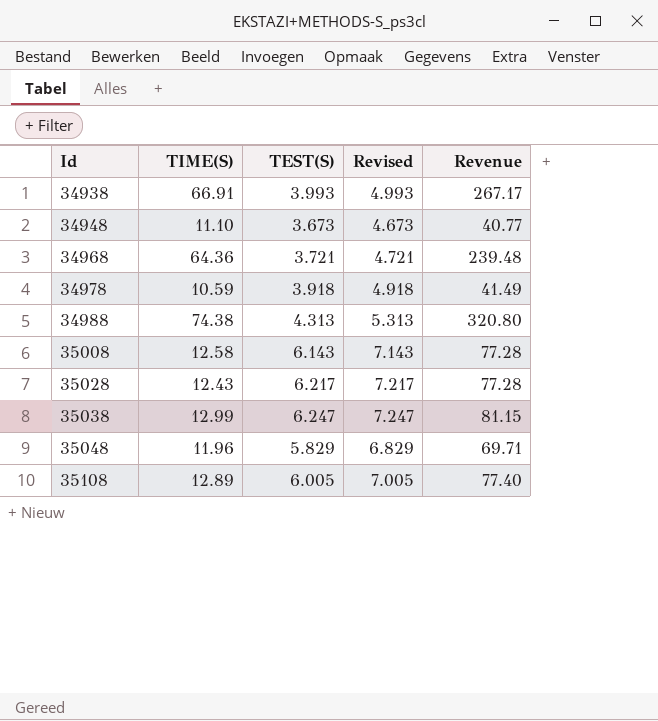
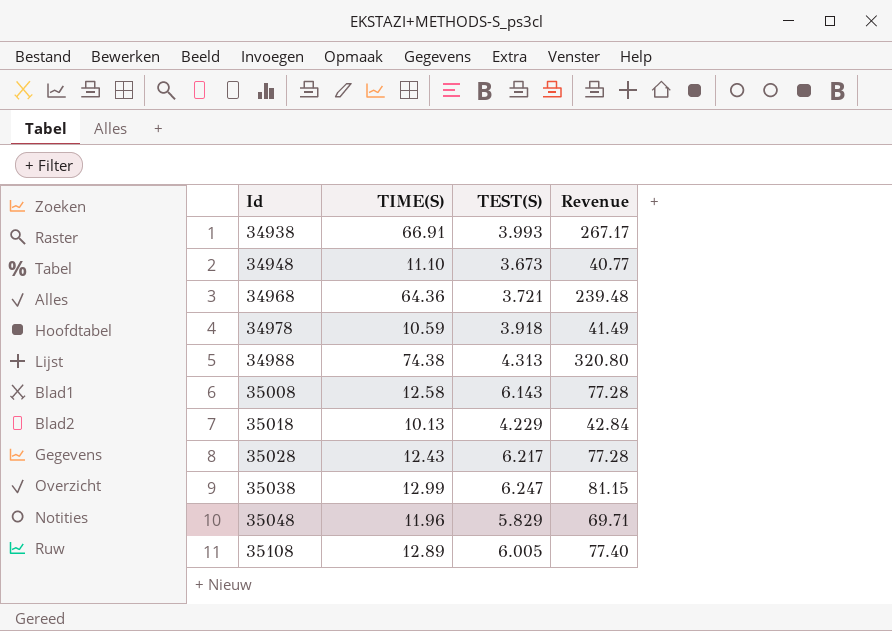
column Revised | formula: [TEST(S)] + 1 -> none
row 35018: none -> 10.13 | 4.229 | 42.84

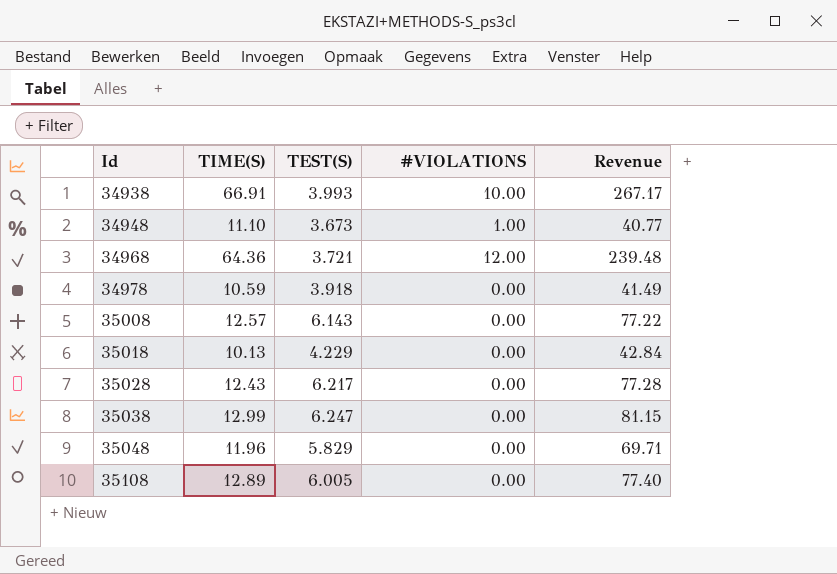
column #VIOLATIONS | position: none -> 4
row 34988: 74.38 | 4.313 | 320.80 -> none
35008 | TIME(S): 12.58 -> 12.57
35008 | Revenue: 77.28 -> 77.22

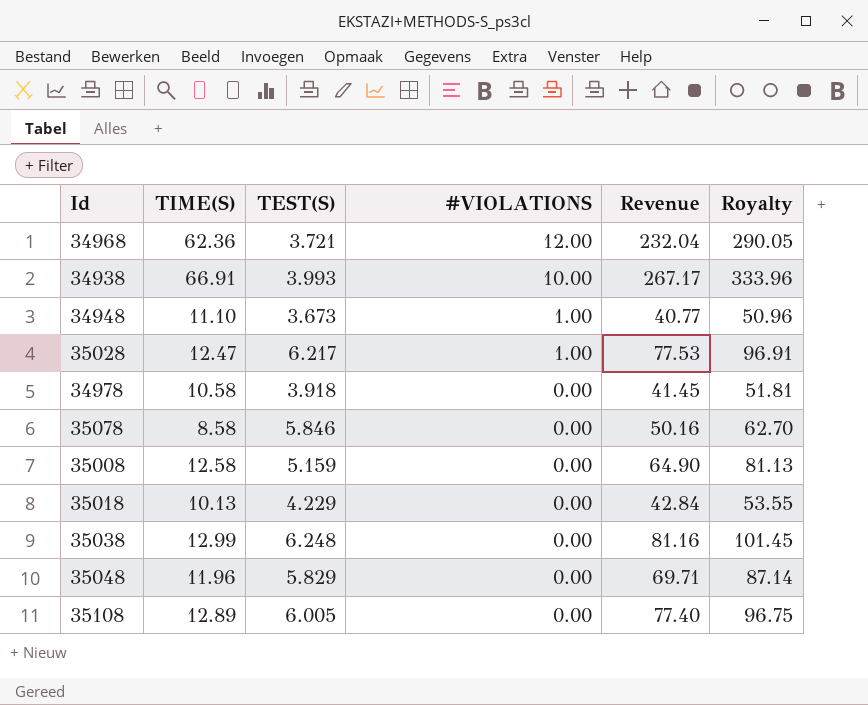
row order: Id ascending -> #VIOLATIONS descending
column Royalty | formula: none -> [Revenue] * 1.25
34968 | TIME(S): 64.36 -> 62.36
34968 | Revenue: 239.48 -> 232.04
35028 | TIME(S): 12.43 -> 12.47
35028 | #VIOLATIONS: 0.00 -> 1.00
35028 | Revenue: 77.28 -> 77.53
34978 | TIME(S): 10.59 -> 10.58
34978 | Revenue: 41.49 -> 41.45
row 35078: none -> 8.58 | 5.846 | 0.00 | 50.16 | 62.70
35008 | TIME(S): 12.57 -> 12.58
35008 | TEST(S): 6.143 -> 5.159
35008 | Revenue: 77.22 -> 64.90
35038 | TEST(S): 6.247 -> 6.248
35038 | Revenue: 81.15 -> 81.16

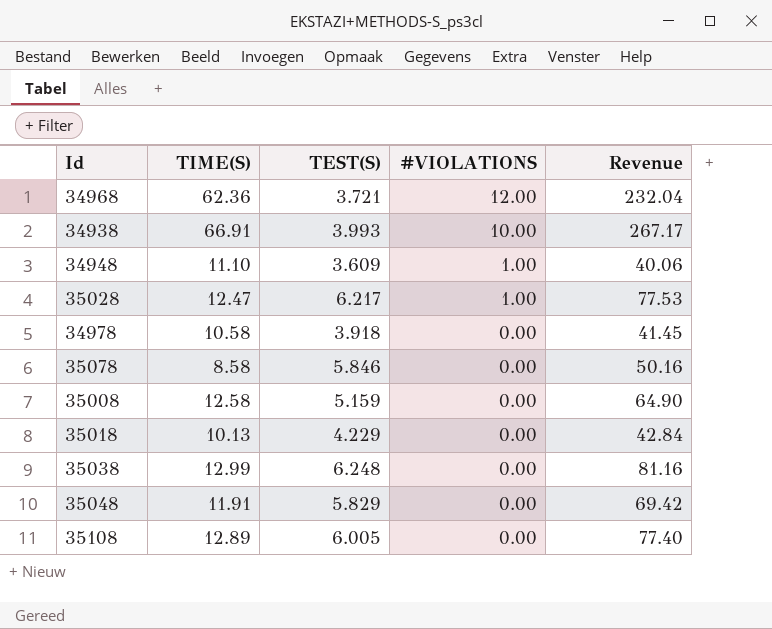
column Royalty | formula: [Revenue] * 1.25 -> none
34948 | TEST(S): 3.673 -> 3.609
34948 | Revenue: 40.77 -> 40.06
35048 | TIME(S): 11.96 -> 11.91
35048 | Revenue: 69.71 -> 69.42

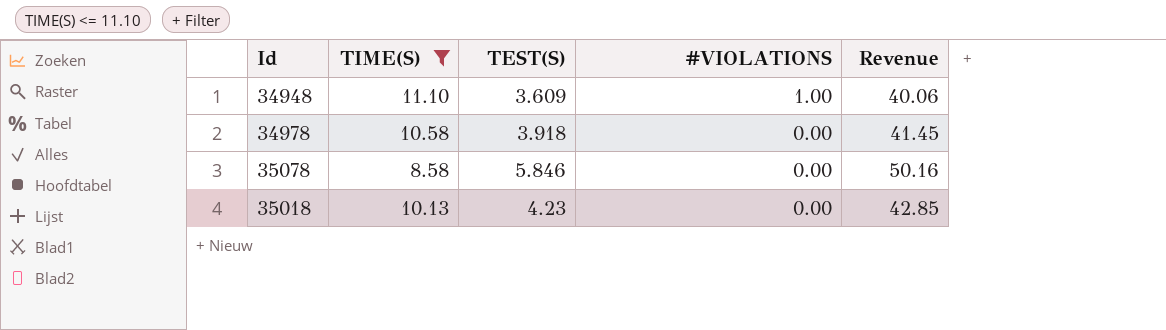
filter: none -> TIME(S) <= 11.10
35018 | TEST(S): 4.229 -> 4.23
35018 | Revenue: 42.84 -> 42.85

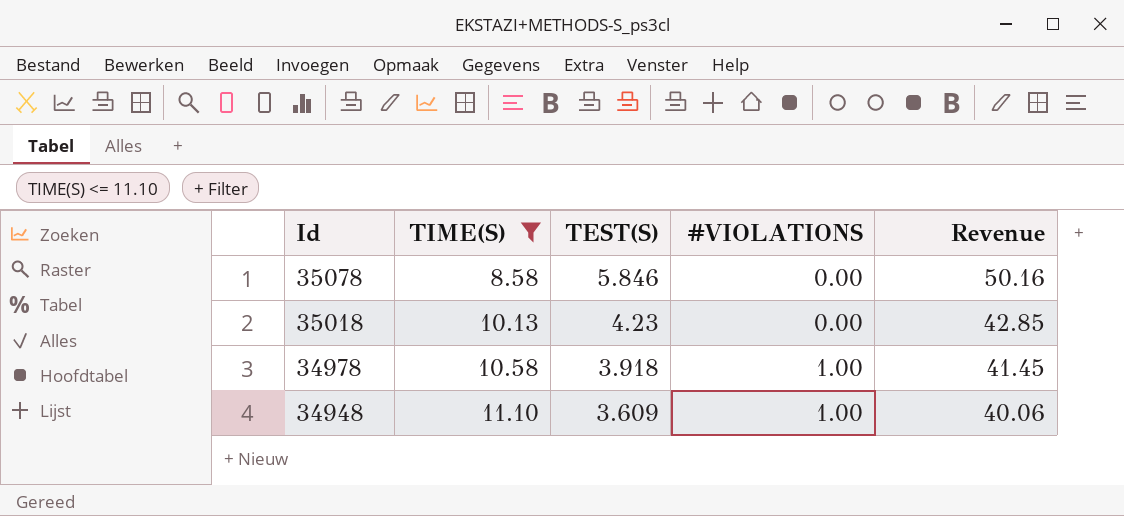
row order: #VIOLATIONS descending -> Id descending
34978 | #VIOLATIONS: 0.00 -> 1.00

